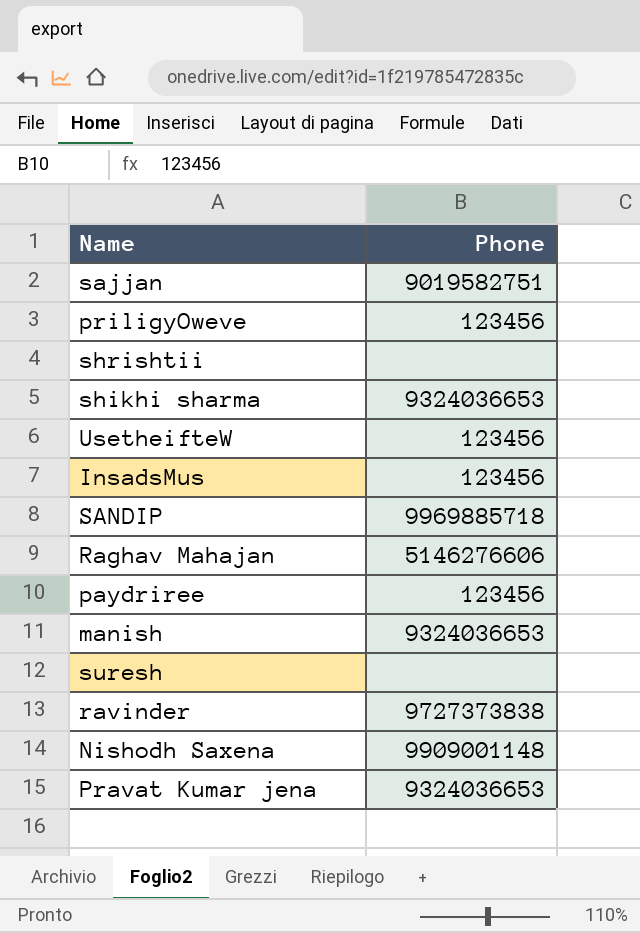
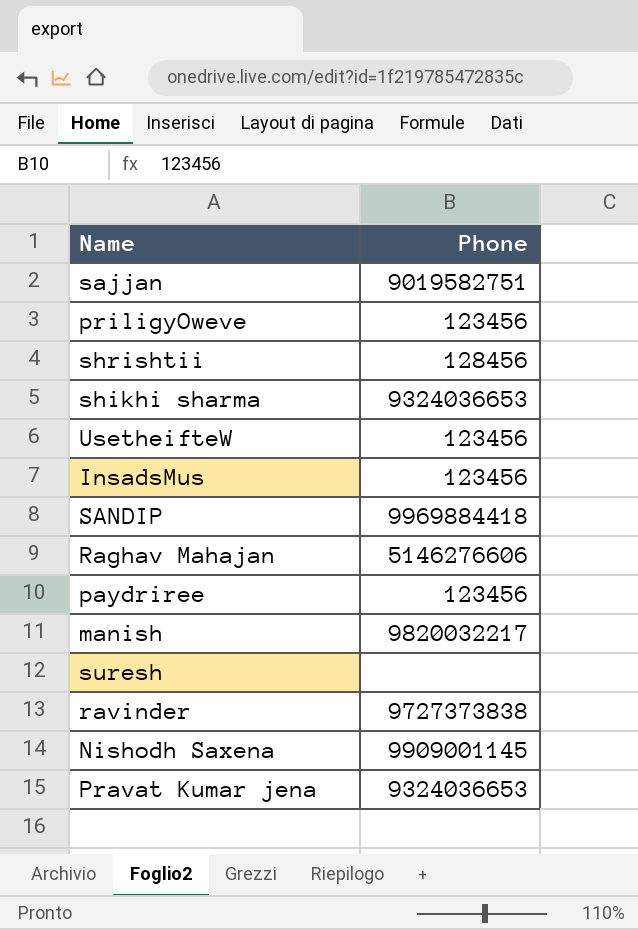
shrishtii | Phone: none -> 128456
SANDIP | Phone: 9969885718 -> 9969884418
manish | Phone: 9324036653 -> 9820032217
Nishodh Saxena | Phone: 9909001148 -> 9909001145

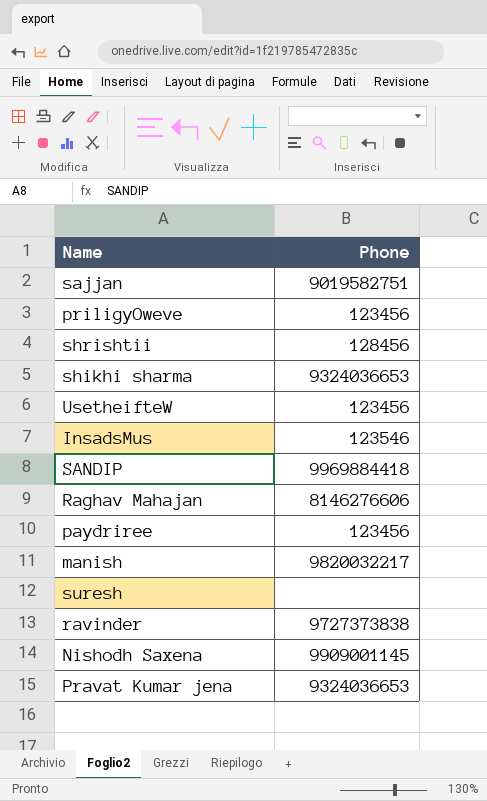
InsadsMus | Phone: 123456 -> 123546
Raghav Mahajan | Phone: 5146276606 -> 8146276606

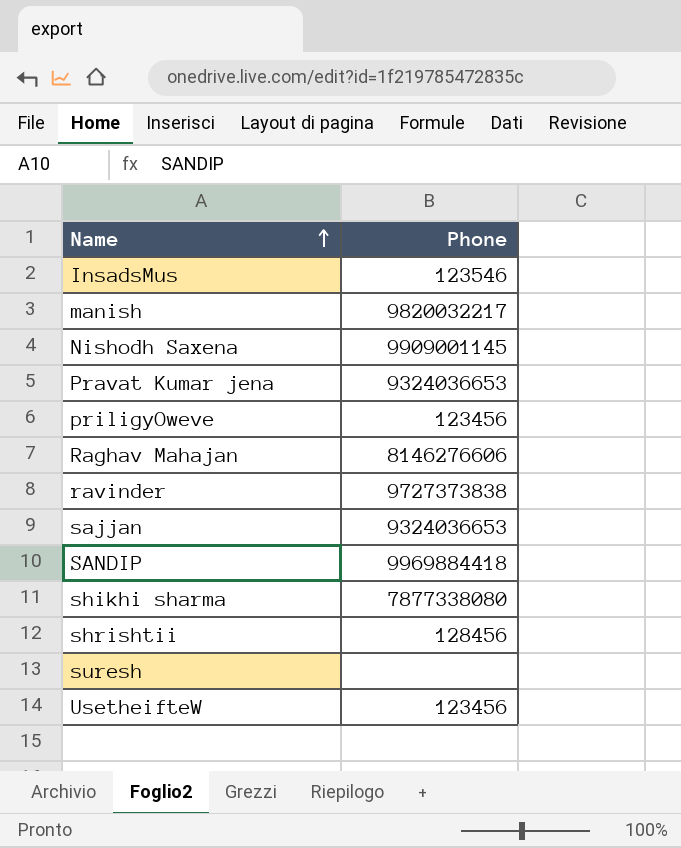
row order: none -> Name ascending
row paydriree: 123456 -> none
sajjan | Phone: 9019582751 -> 9324036653
shikhi sharma | Phone: 9324036653 -> 7877338080

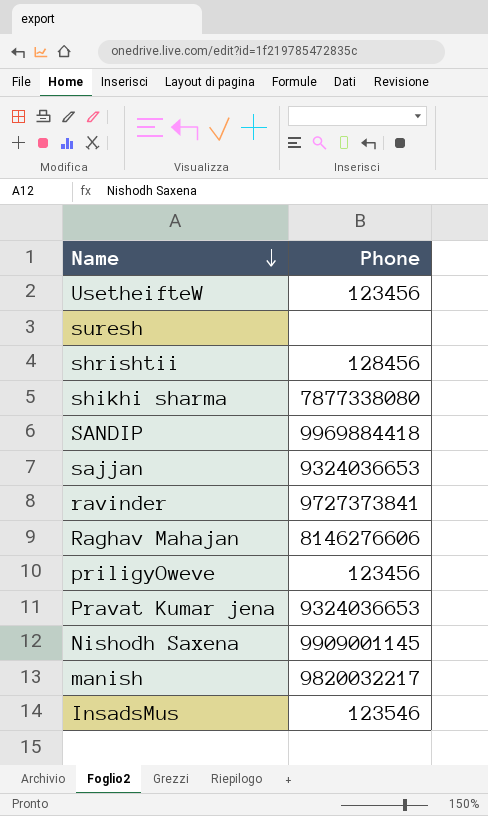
row order: Name ascending -> Name descending
ravinder | Phone: 9727373838 -> 9727373841

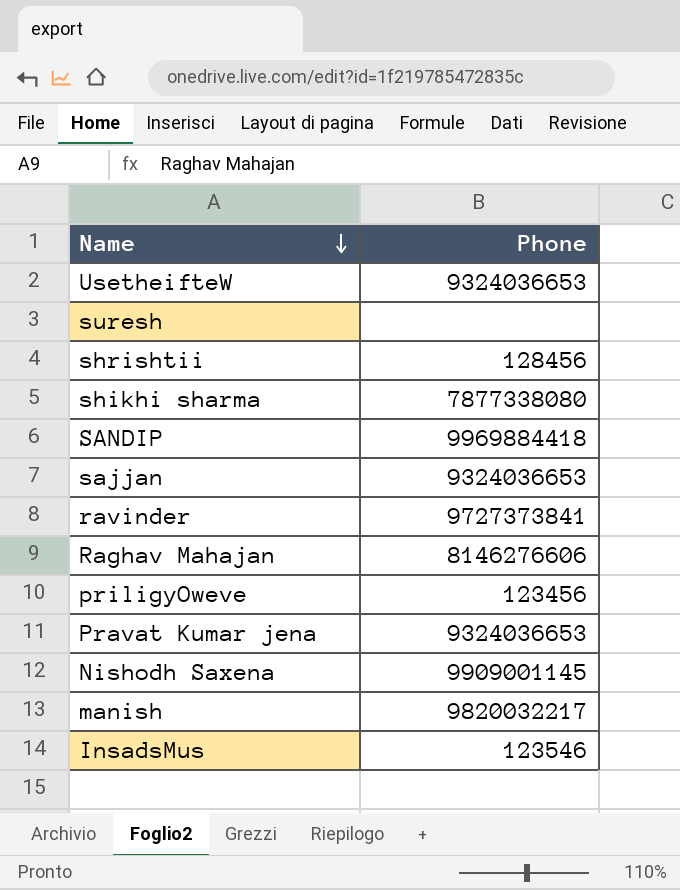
UsetheifteW | Phone: 123456 -> 9324036653

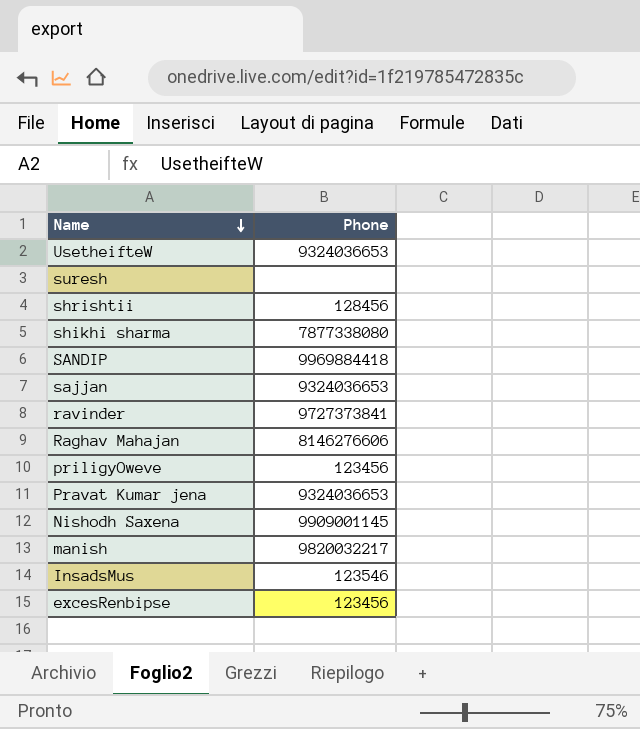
row excesRenbipse: none -> 123456

